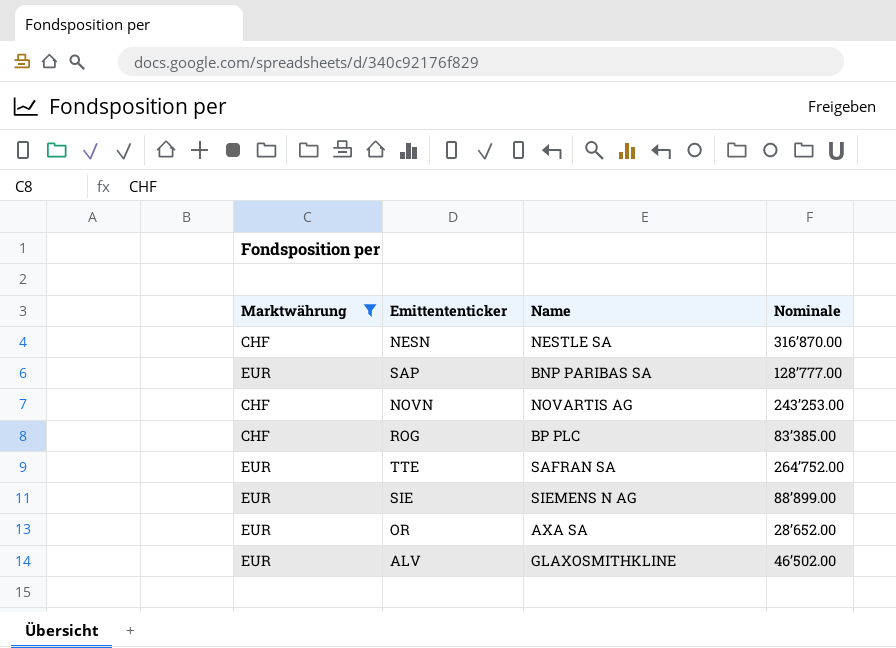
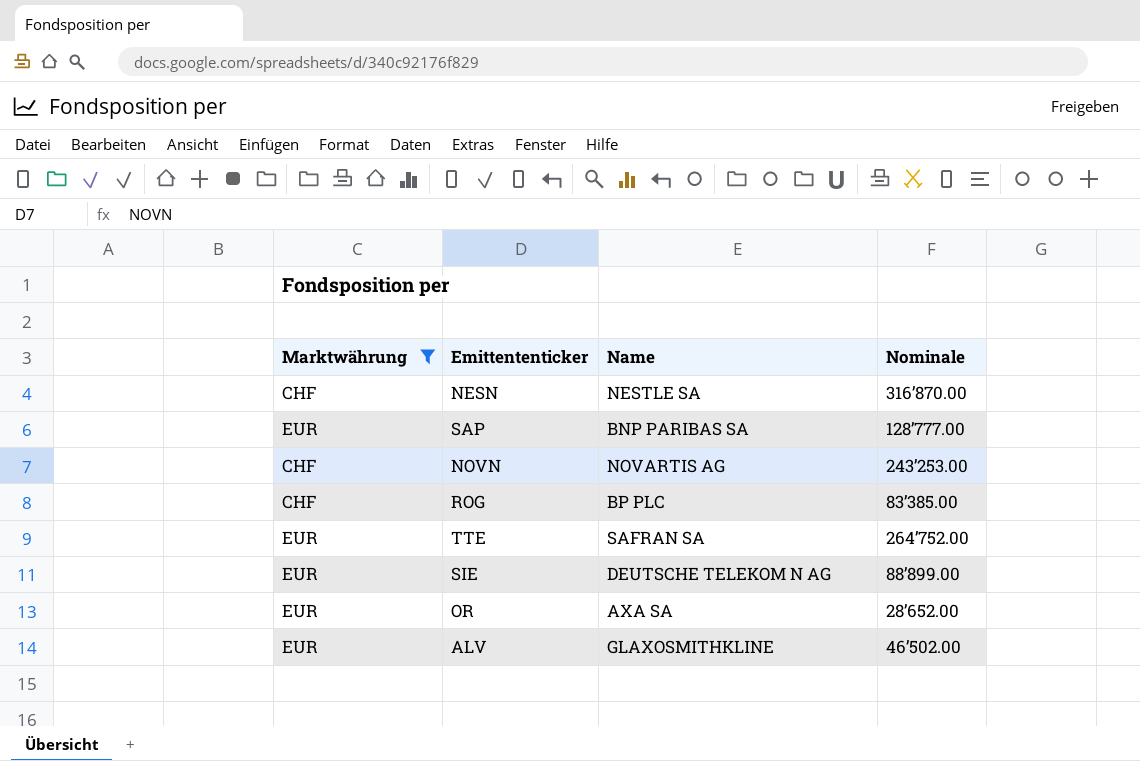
SIE | Name: SIEMENS N AG -> DEUTSCHE TELEKOM N AG

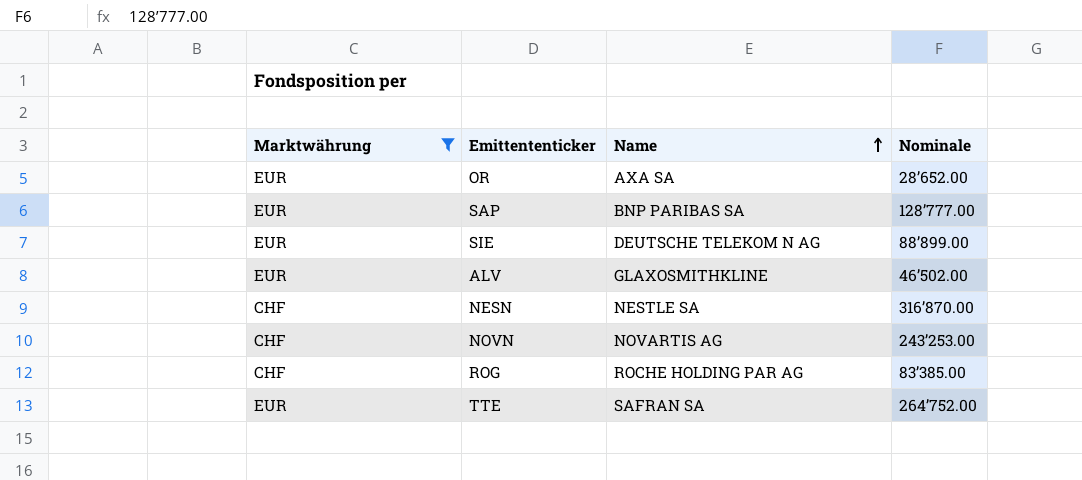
row order: none -> Name ascending
ROG | Name: BP PLC -> ROCHE HOLDING PAR AG

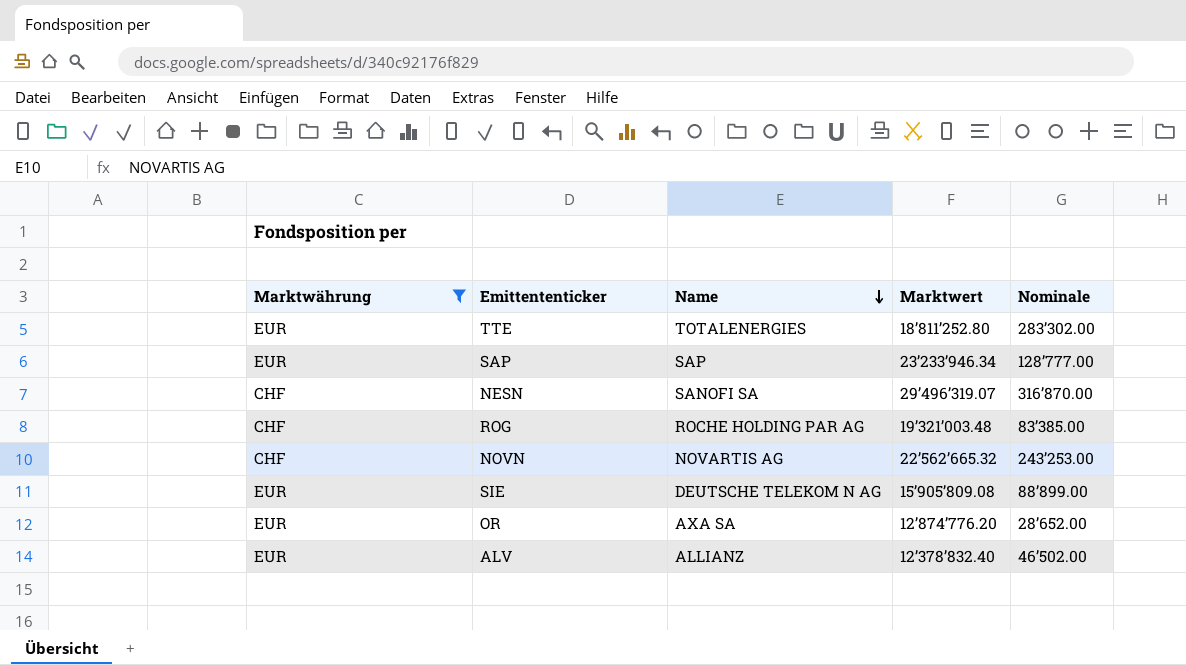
row order: Name ascending -> Name descending
column Marktwert | position: none -> 4
TTE | Name: SAFRAN SA -> TOTALENERGIES
TTE | Nominale: 264’752.00 -> 283’302.00
SAP | Name: BNP PARIBAS SA -> SAP
NESN | Name: NESTLE SA -> SANOFI SA
ALV | Name: GLAXOSMITHKLINE -> ALLIANZ

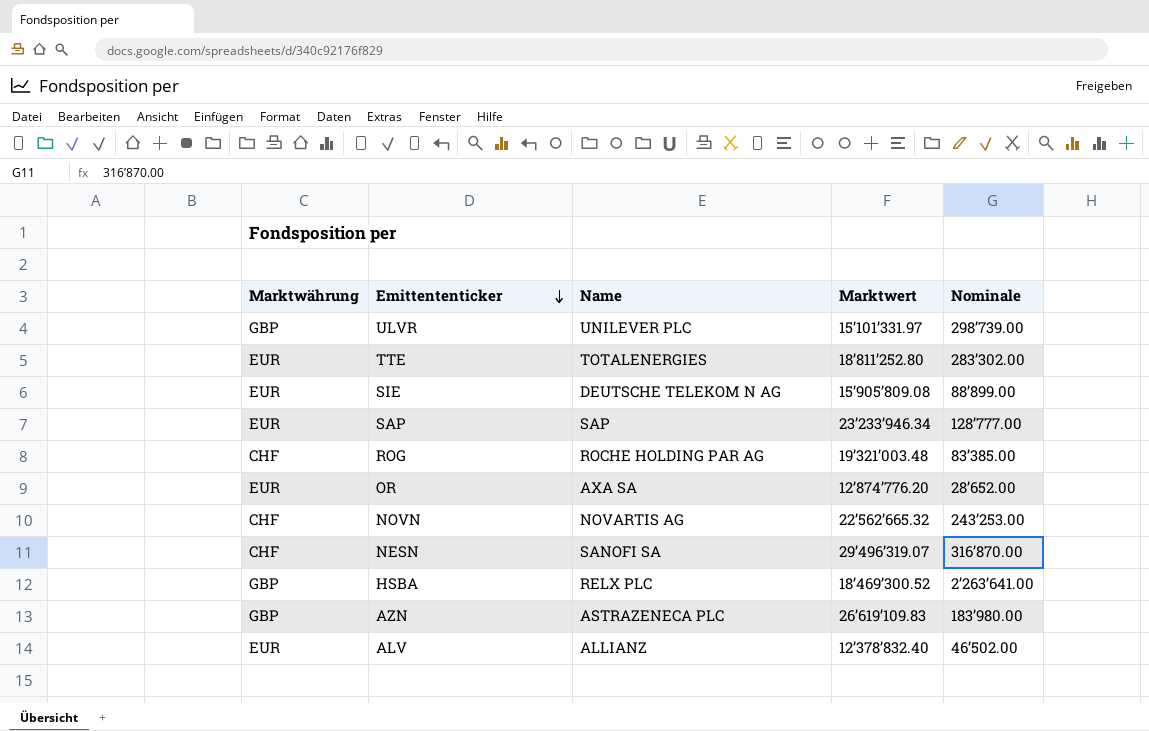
filter: Marktwährung != GBP -> none
row order: Name descending -> Emittententicker descending

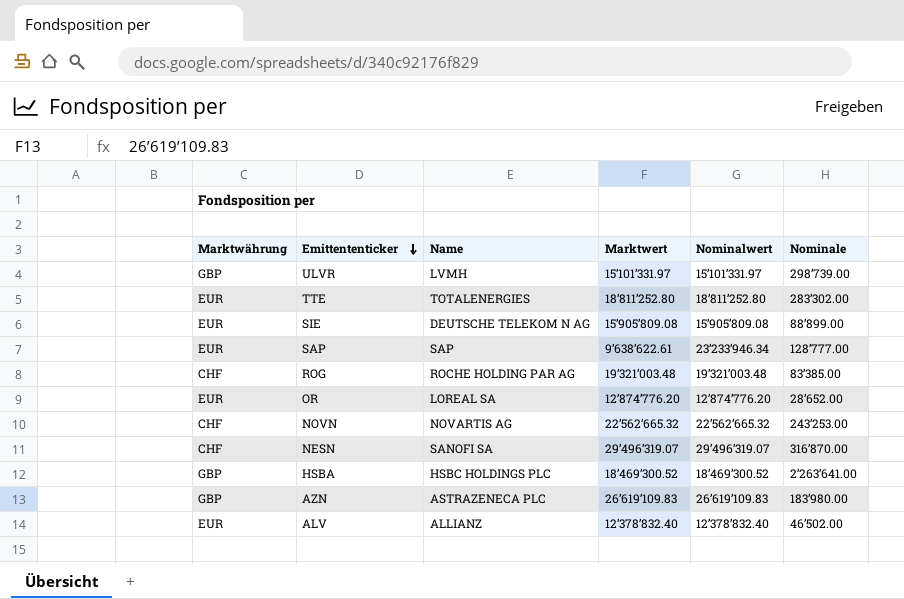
column Nominalwert | position: none -> 5
ULVR | Name: UNILEVER PLC -> LVMH
SAP | Marktwert: 23’233’946.34 -> 9’638’622.61
OR | Name: AXA SA -> LOREAL SA
HSBA | Name: RELX PLC -> HSBC HOLDINGS PLC

